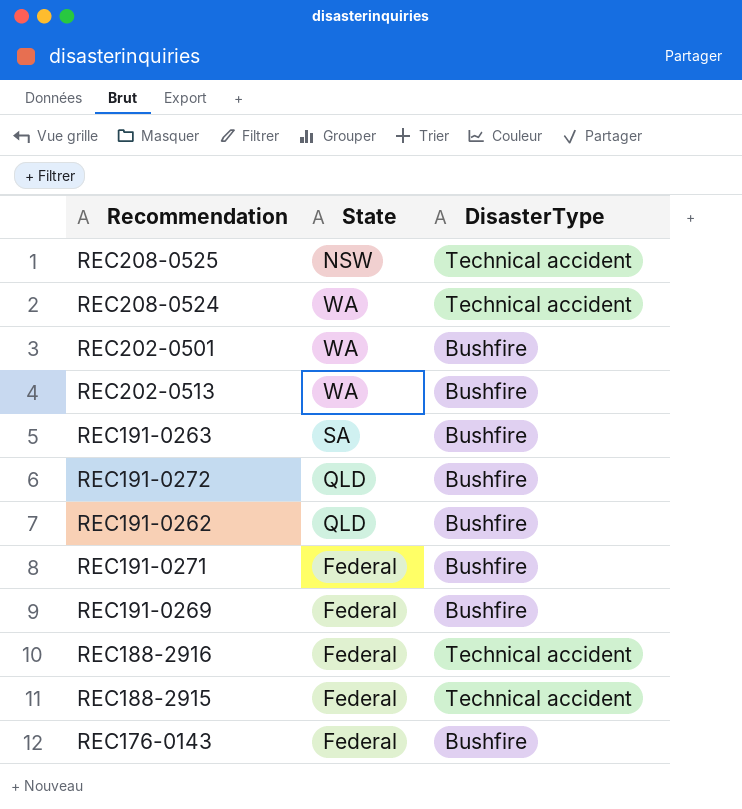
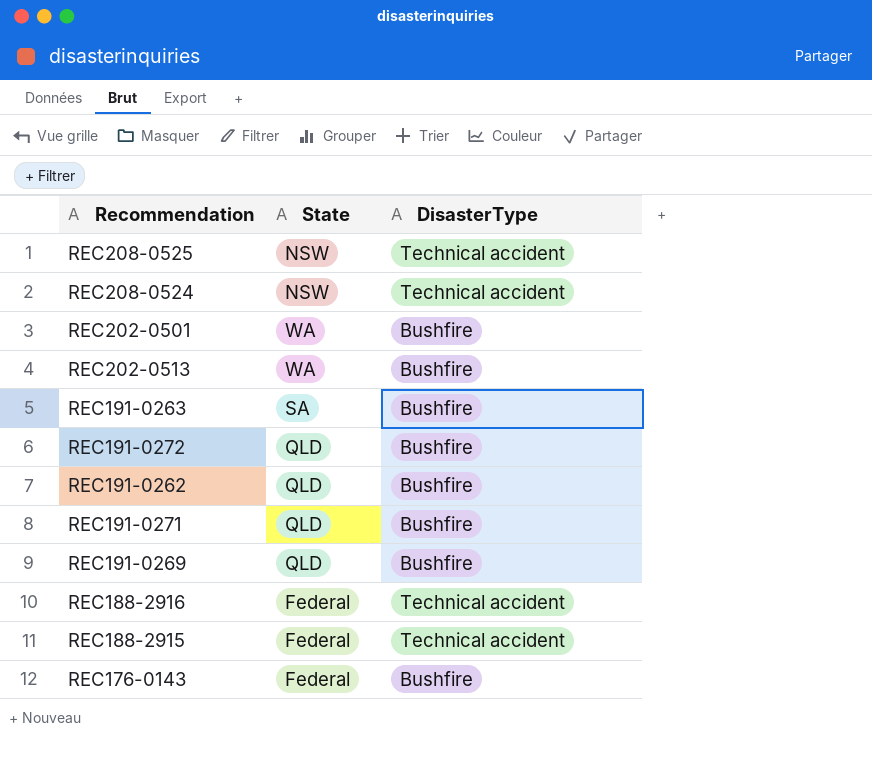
REC208-0524 | State: WA -> NSW
REC191-0271 | State: Federal -> QLD
REC191-0269 | State: Federal -> QLD

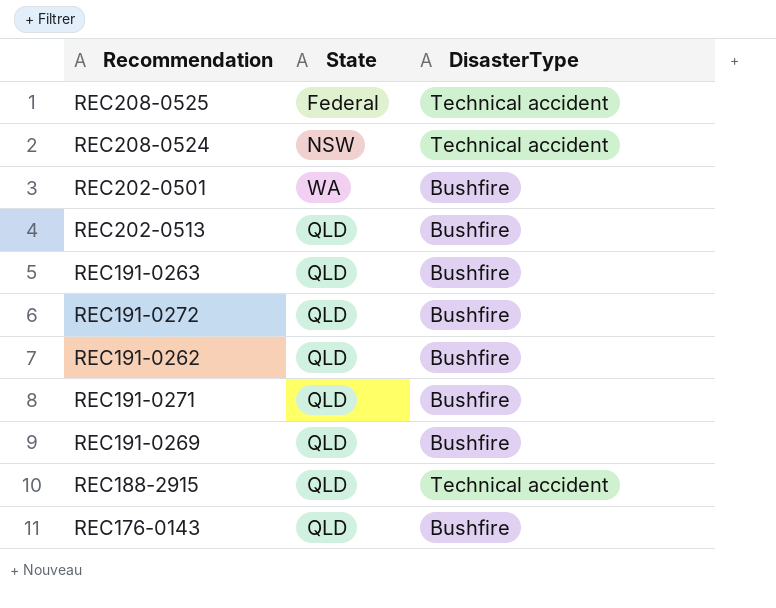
row REC188-2916: Federal | Technical accident -> none
REC208-0525 | State: NSW -> Federal
REC202-0513 | State: WA -> QLD
REC191-0263 | State: SA -> QLD
REC188-2915 | State: Federal -> QLD
REC176-0143 | State: Federal -> QLD

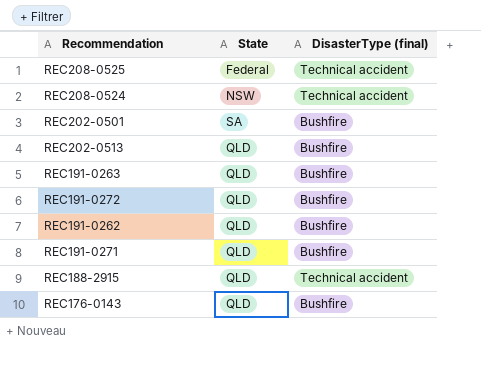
column name: DisasterType -> DisasterType (final)
row REC191-0269: QLD | Bushfire -> none
REC202-0501 | State: WA -> SA

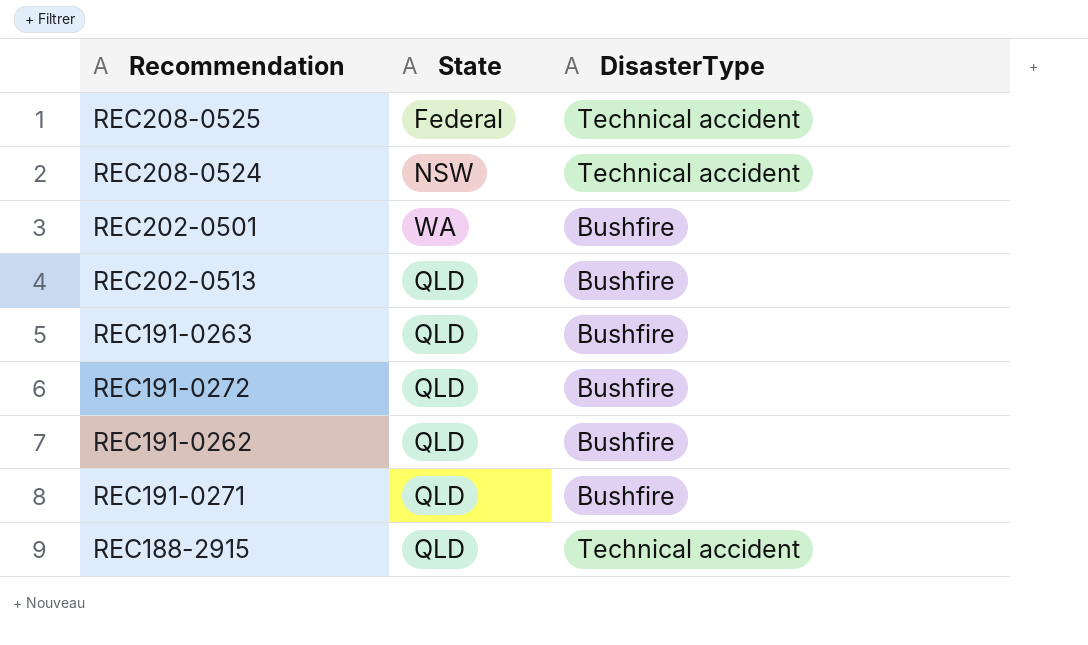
column name: DisasterType (final) -> DisasterType
row REC176-0143: QLD | Bushfire -> none
REC202-0501 | State: SA -> WA

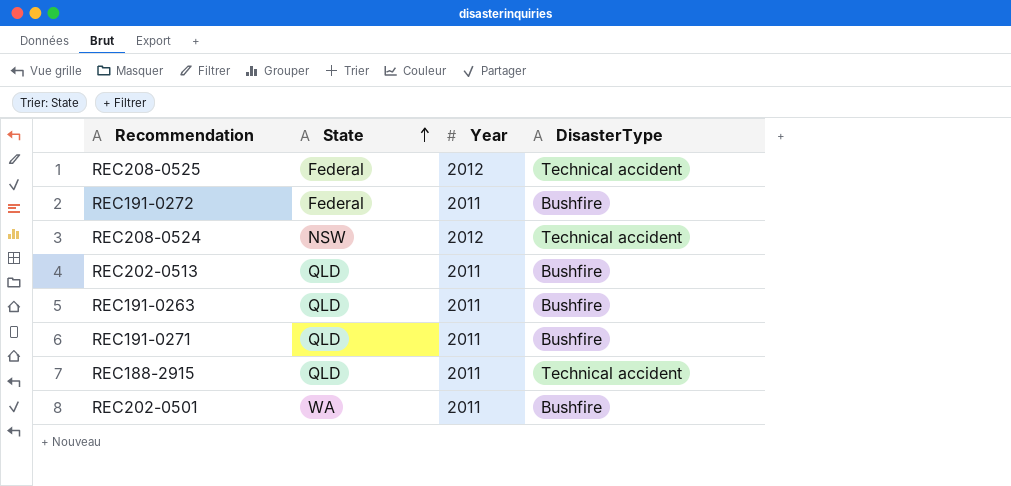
row order: none -> State ascending
column Year | position: none -> 3
row REC191-0262: QLD | Bushfire -> none
REC191-0272 | State: QLD -> Federal

